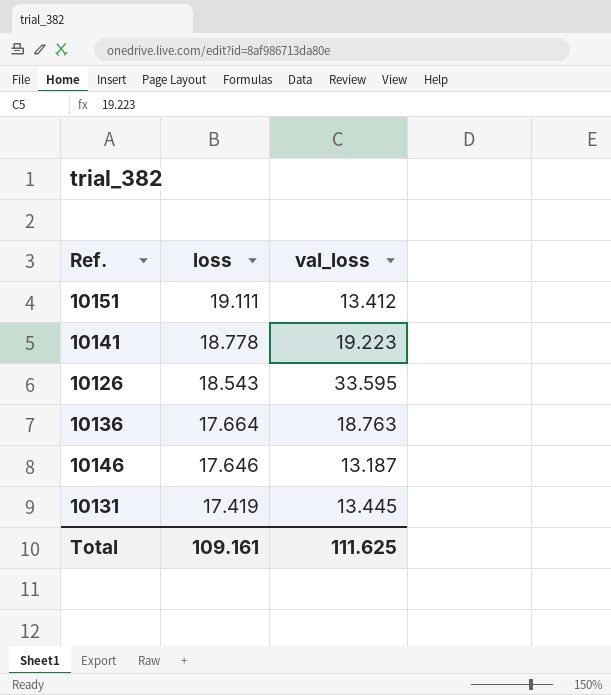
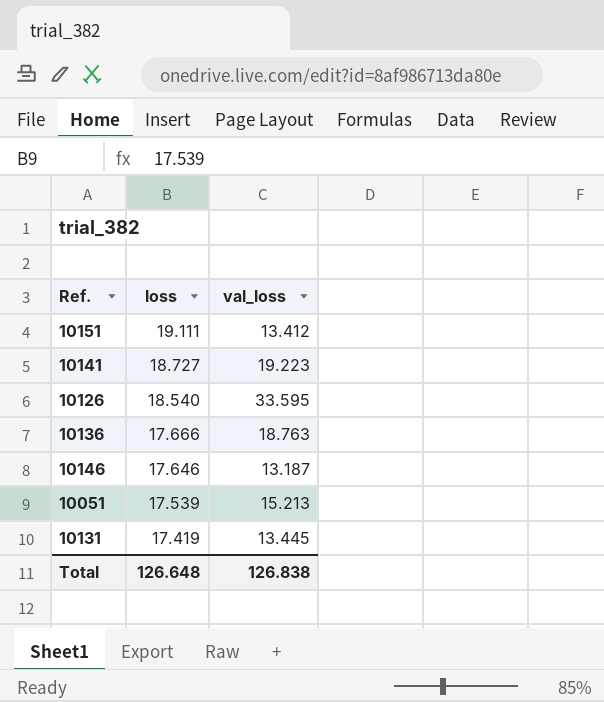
10141 | loss: 18.778 -> 18.727
10126 | loss: 18.543 -> 18.540
10136 | loss: 17.664 -> 17.666
row 10051: none -> 17.539 | 15.213
Total | loss: 109.161 -> 126.648
Total | val_loss: 111.625 -> 126.838

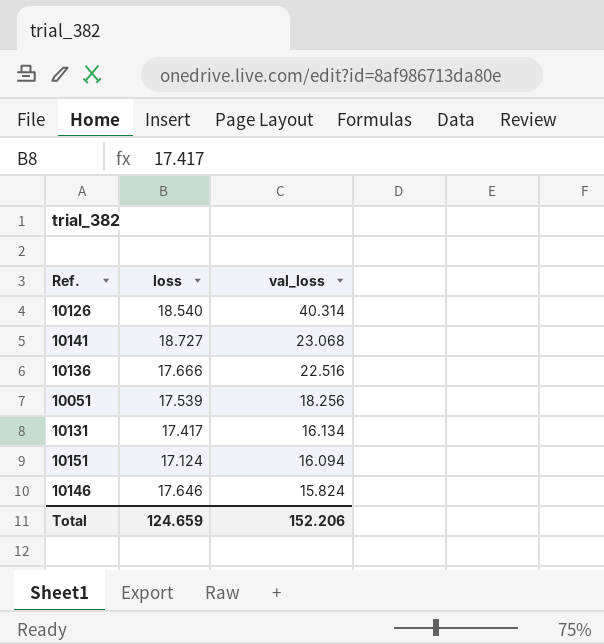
row order: loss descending -> val_loss descending
10126 | val_loss: 33.595 -> 40.314
10141 | val_loss: 19.223 -> 23.068
10136 | val_loss: 18.763 -> 22.516
10051 | val_loss: 15.213 -> 18.256
10131 | loss: 17.419 -> 17.417
10131 | val_loss: 13.445 -> 16.134
10151 | loss: 19.111 -> 17.124
10151 | val_loss: 13.412 -> 16.094
10146 | val_loss: 13.187 -> 15.824
Total | loss: 126.648 -> 124.659
Total | val_loss: 126.838 -> 152.206

